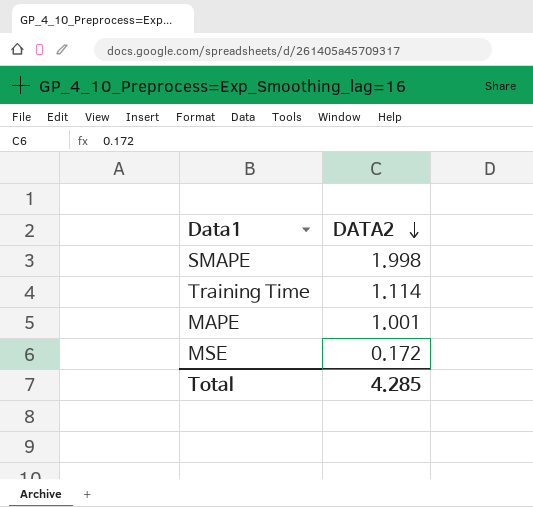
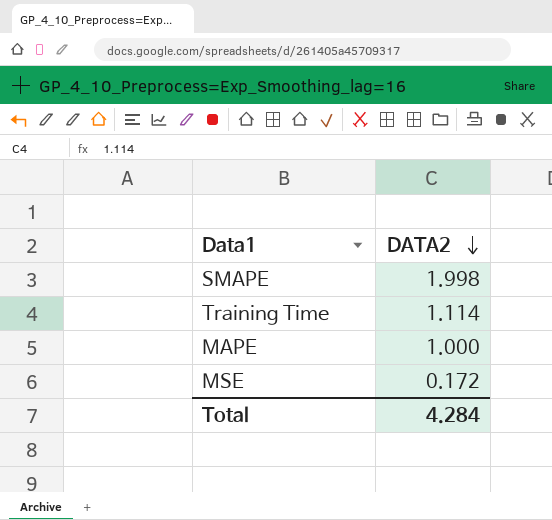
MAPE | DATA2: 1.001 -> 1.000
Total | DATA2: 4.285 -> 4.284

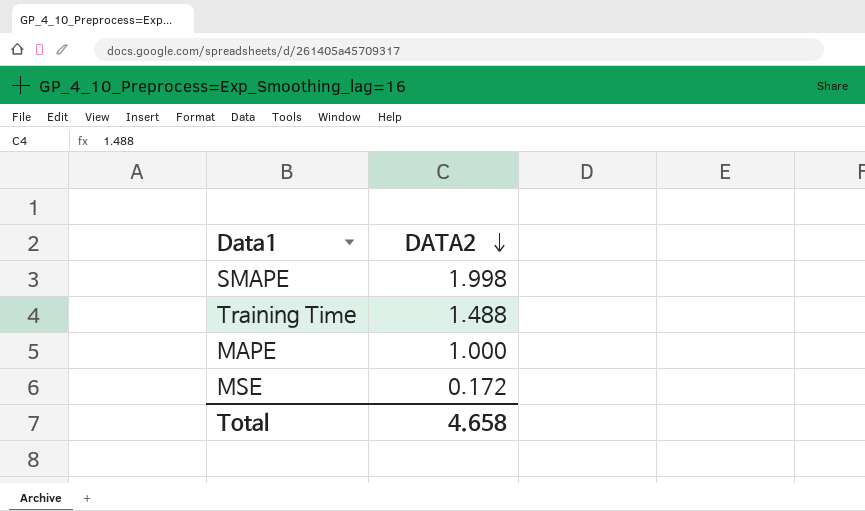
Training Time | DATA2: 1.114 -> 1.488
Total | DATA2: 4.284 -> 4.658

